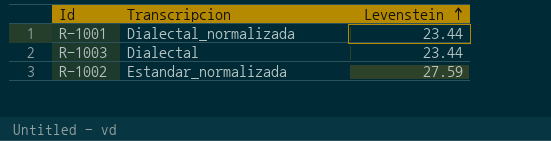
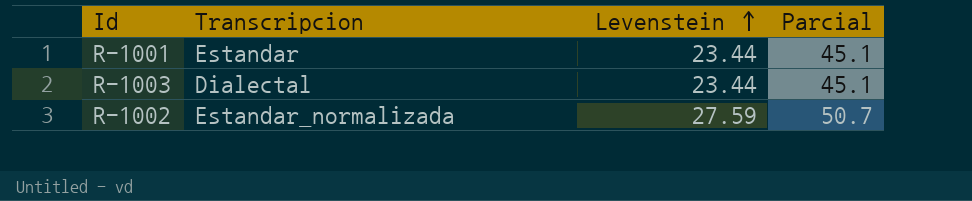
column Parcial | position: none -> 4
R-1001 | Transcripcion: Dialectal_normalizada -> Estandar

